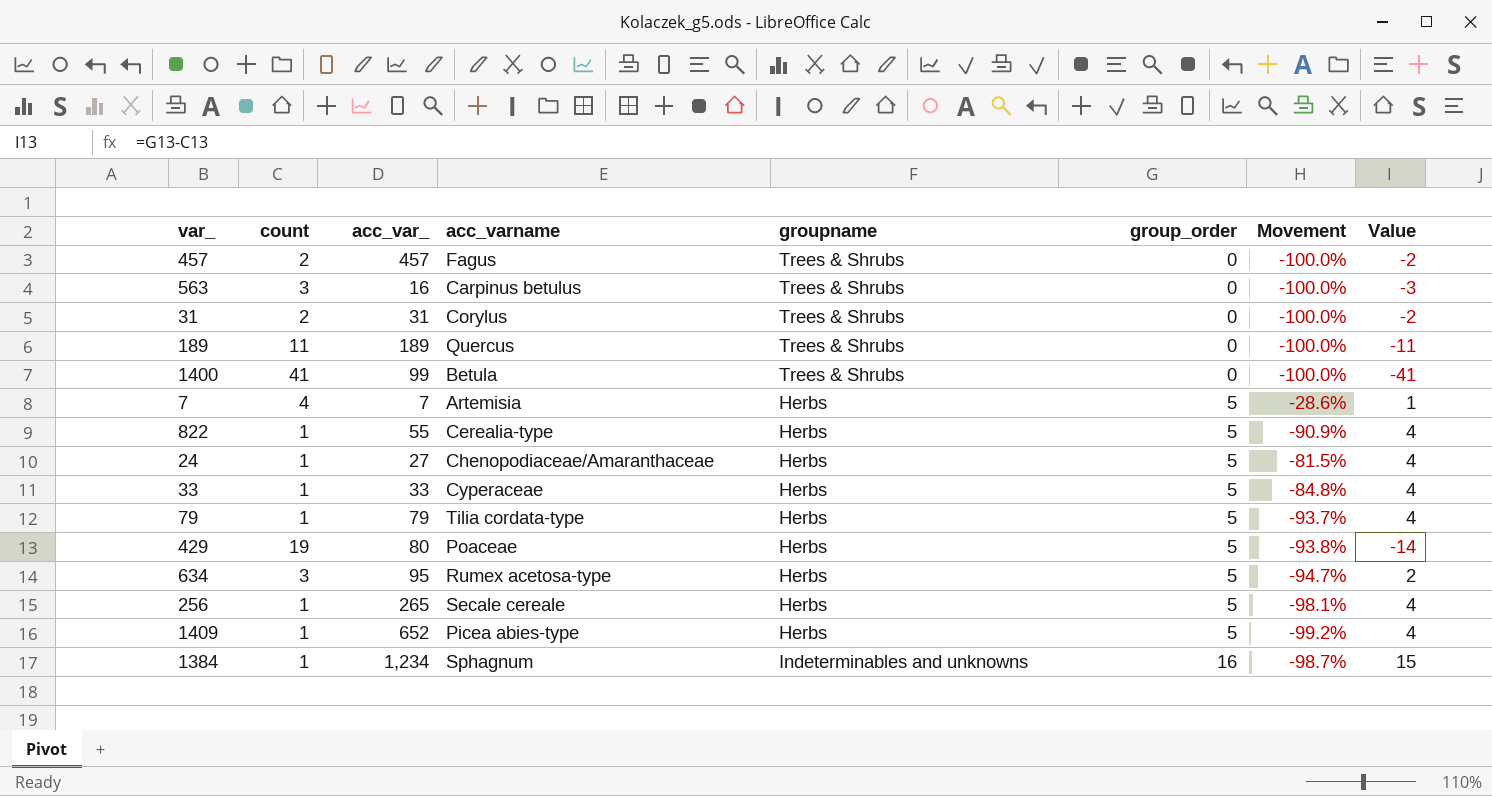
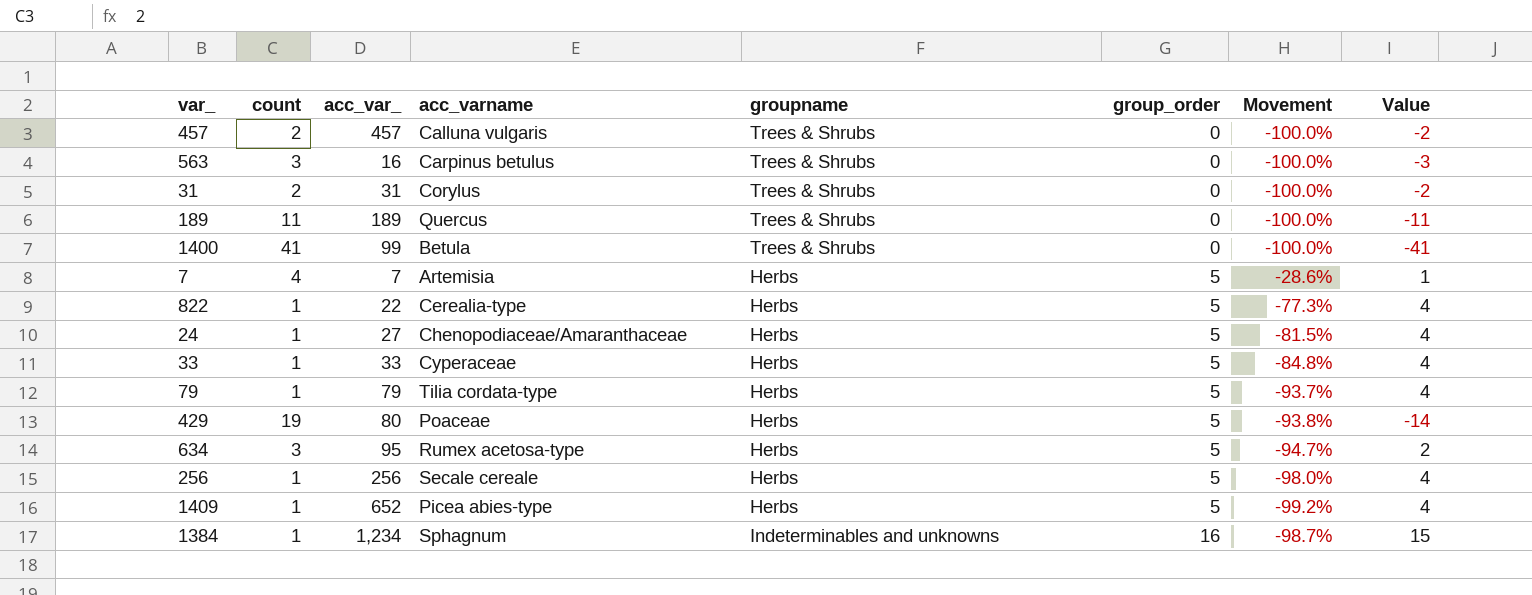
457 | acc_varname: Fagus -> Calluna vulgaris
822 | acc_var_: 55 -> 22
822 | Movement: -90.9% -> -77.3%
256 | acc_var_: 265 -> 256
256 | Movement: -98.1% -> -98.0%

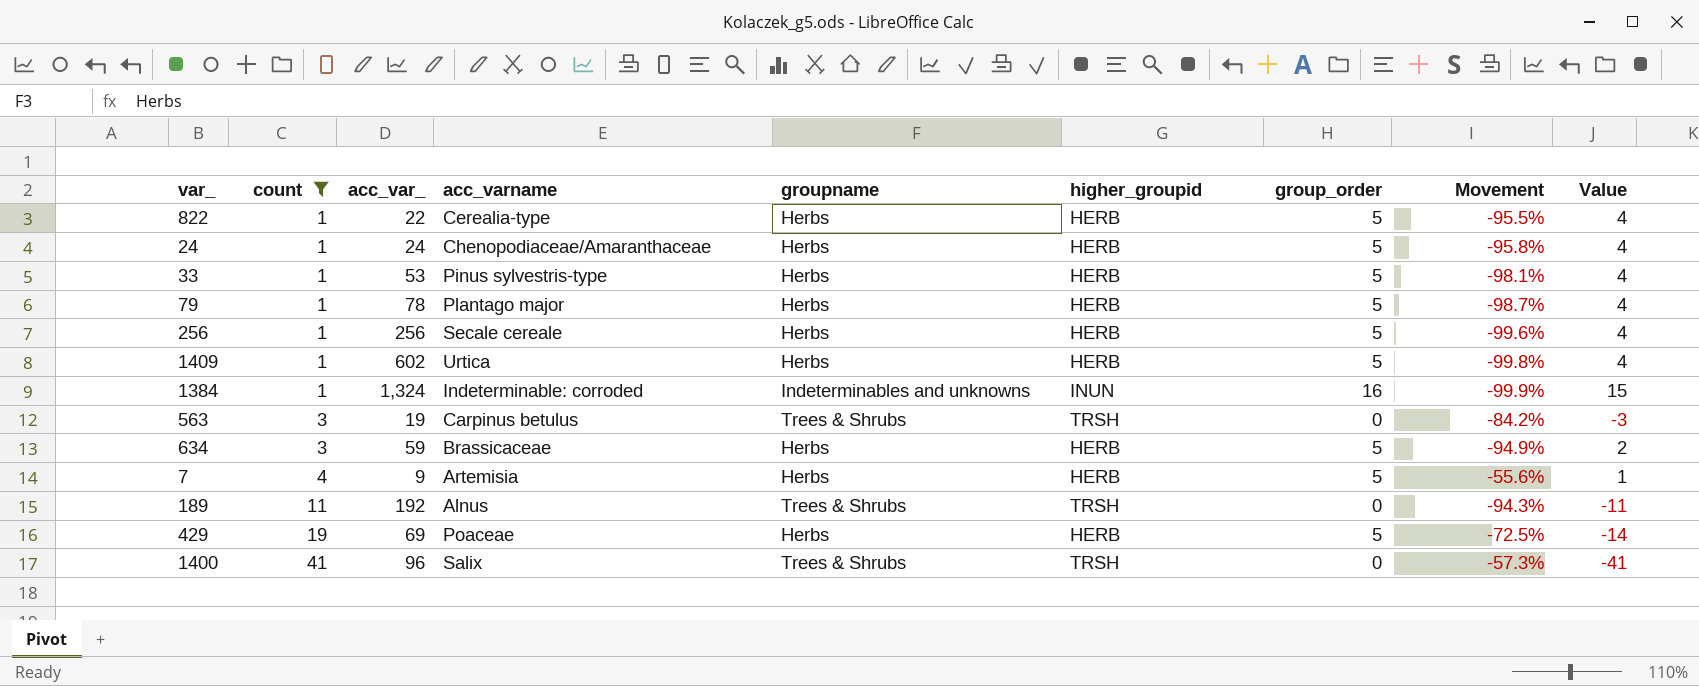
filter: none -> count != 2
row order: group_order ascending -> count ascending
column higher_groupid | position: none -> 6
column Movement | formula: ([group_order] - [acc_var_]) / [acc_var_] -> ([count] - [acc_var_]) / [acc_var_]
24 | acc_var_: 27 -> 24
33 | acc_var_: 33 -> 53
33 | acc_varname: Cyperaceae -> Pinus sylvestris-type
79 | acc_var_: 79 -> 78
79 | acc_varname: Tilia cordata-type -> Plantago major
1409 | acc_var_: 652 -> 602
1409 | acc_varname: Picea abies-type -> Urtica
1384 | acc_var_: 1,234 -> 1,324
1384 | acc_varname: Sphagnum -> Indeterminable: corroded
563 | acc_var_: 16 -> 19
634 | acc_var_: 95 -> 59
634 | acc_varname: Rumex acetosa-type -> Brassicaceae
7 | acc_var_: 7 -> 9
189 | acc_var_: 189 -> 192
189 | acc_varname: Quercus -> Alnus
429 | acc_var_: 80 -> 69
1400 | acc_var_: 99 -> 96
1400 | acc_varname: Betula -> Salix

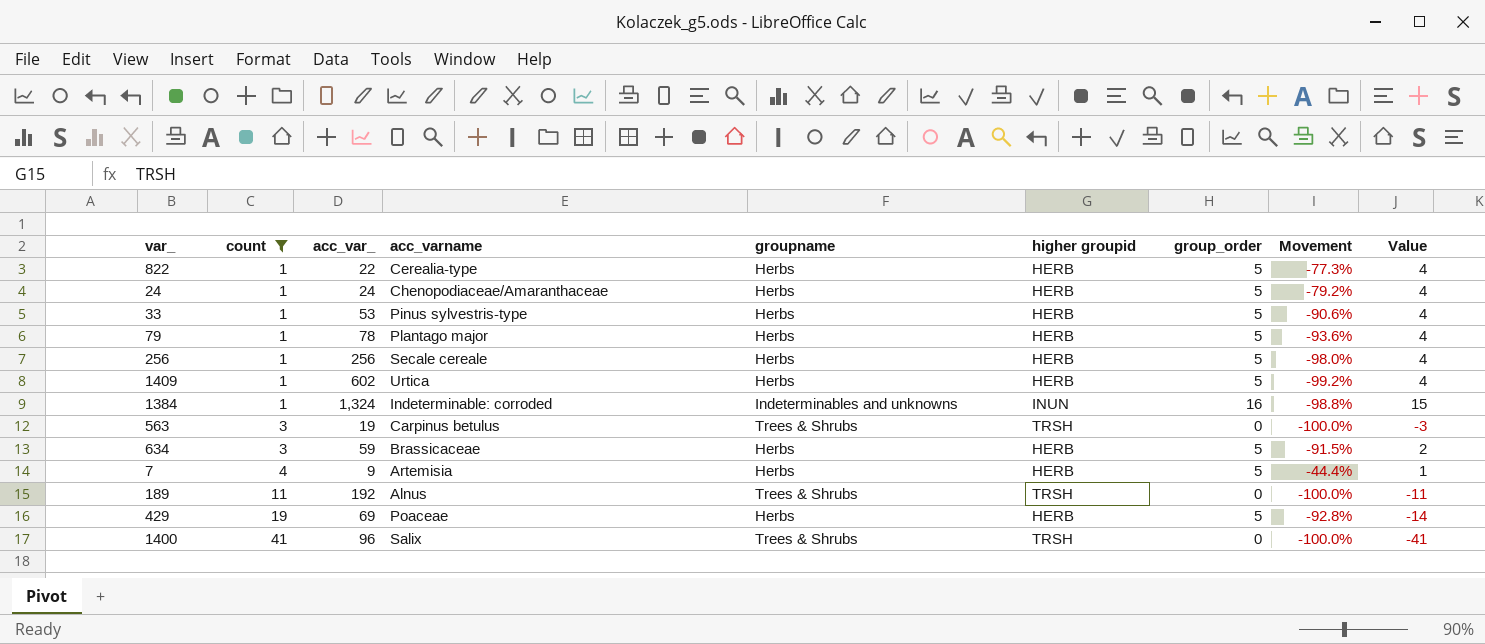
column name: higher_groupid -> higher groupid
column Movement | formula: ([count] - [acc_var_]) / [acc_var_] -> ([group_order] - [acc_var_]) / [acc_var_]

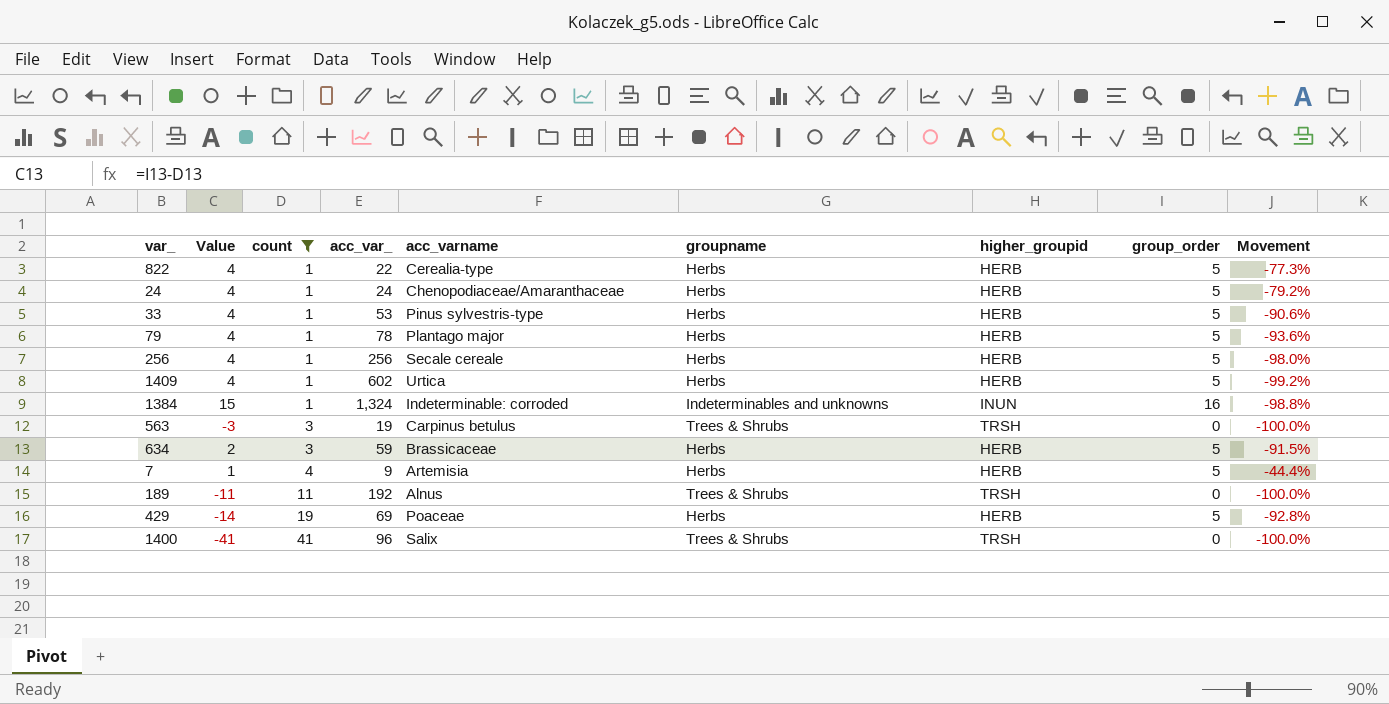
column Value | position: 9 -> 2
column name: higher groupid -> higher_groupid

